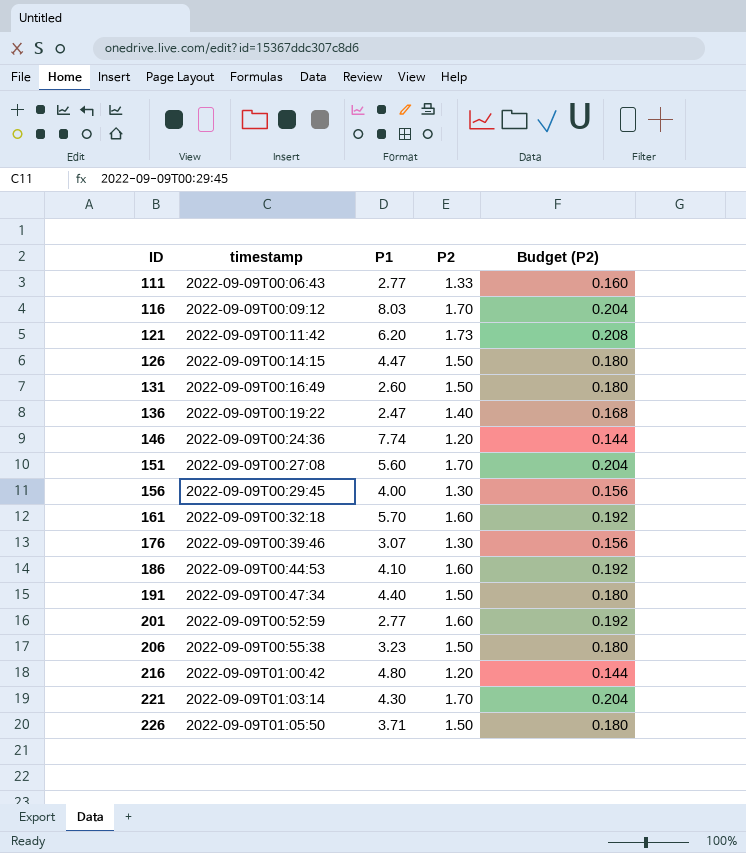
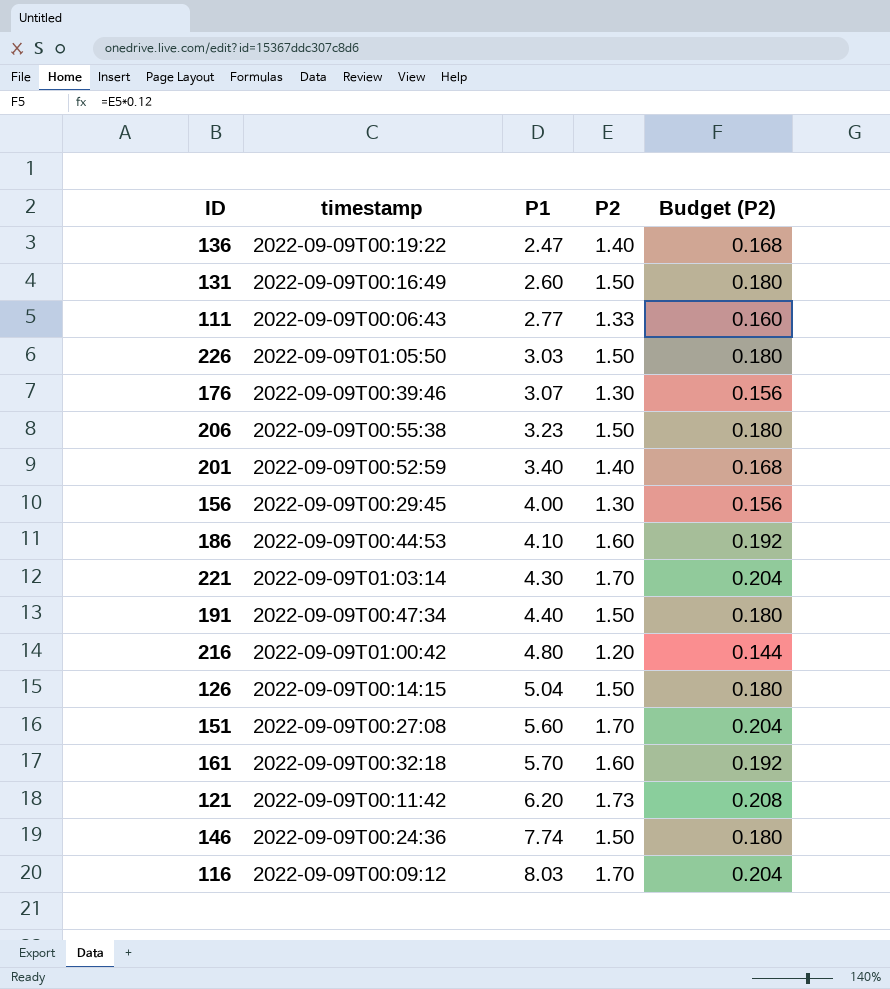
row order: ID ascending -> P1 ascending
226 | P1: 3.71 -> 3.03
201 | P1: 2.77 -> 3.40
201 | P2: 1.60 -> 1.40
201 | Budget (P2): 0.192 -> 0.168
126 | P1: 4.47 -> 5.04
146 | P2: 1.20 -> 1.50
146 | Budget (P2): 0.144 -> 0.180

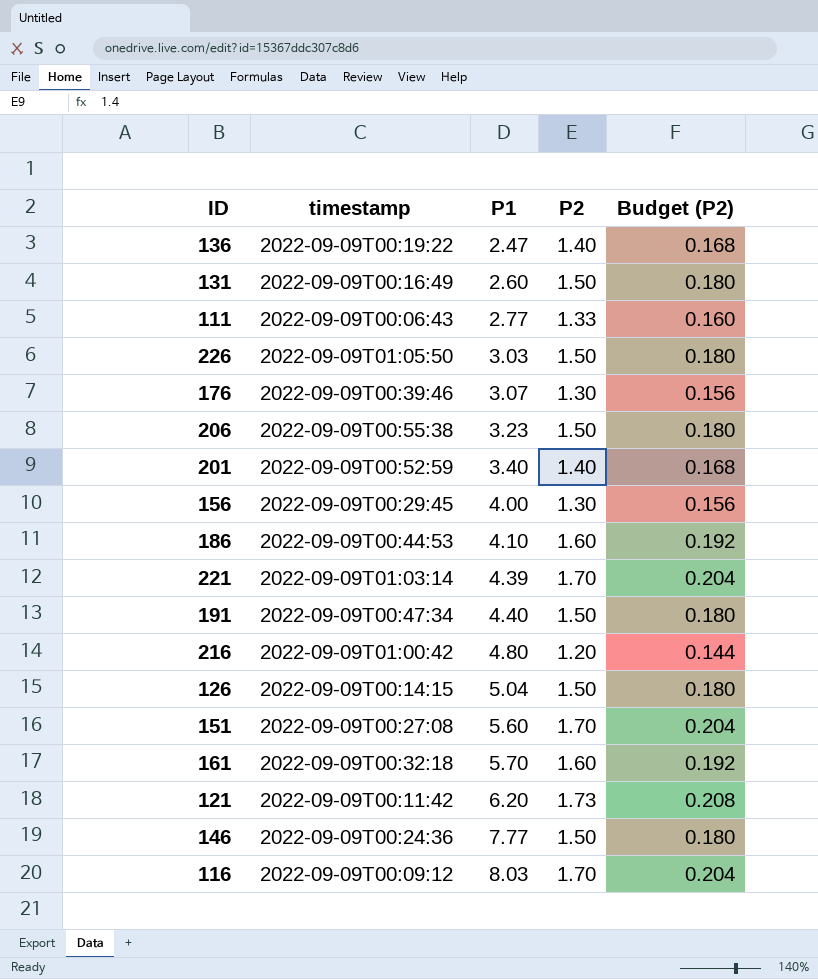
221 | P1: 4.30 -> 4.39
146 | P1: 7.74 -> 7.77

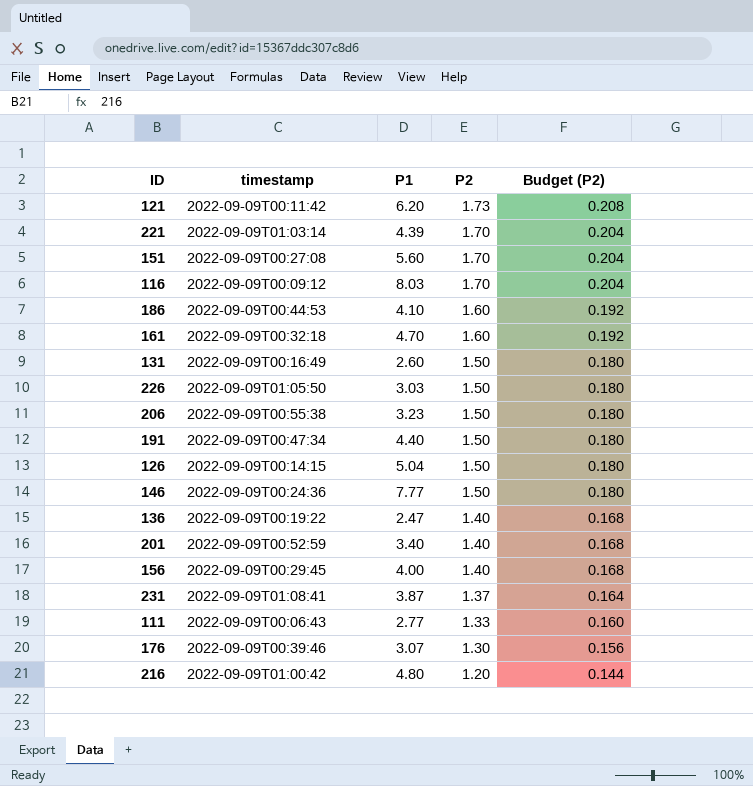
row order: P1 ascending -> P2 descending
161 | P1: 5.70 -> 4.70
156 | P2: 1.30 -> 1.40
156 | Budget (P2): 0.156 -> 0.168
row 231: none -> 2022-09-09T01:08:41 | 3.87 | 1.37 | 0.164

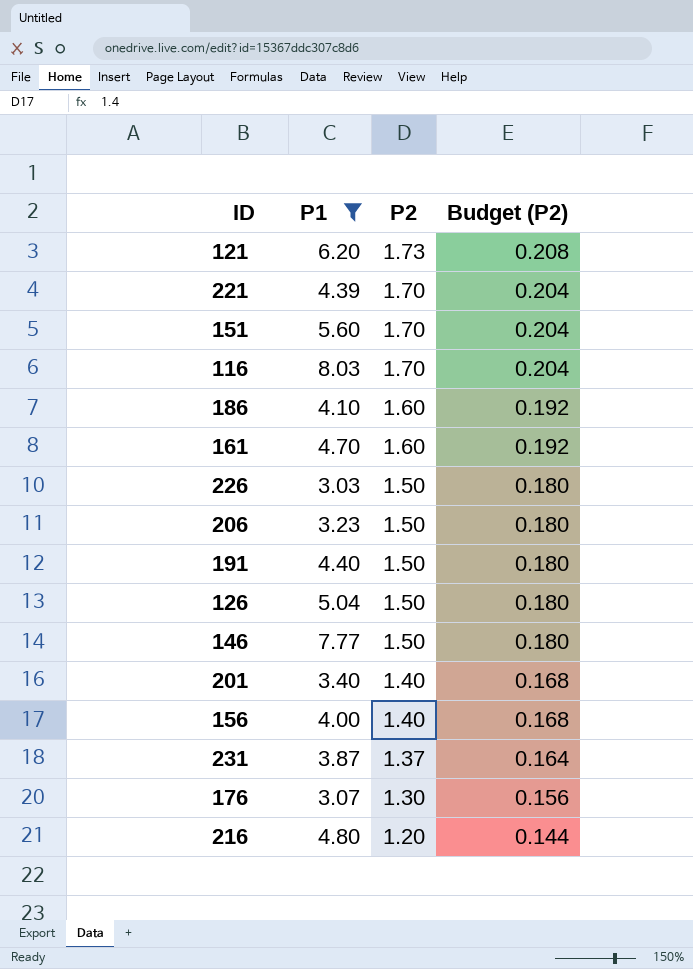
filter: none -> P1 >= 3.03
column timestamp | position: 2 -> none

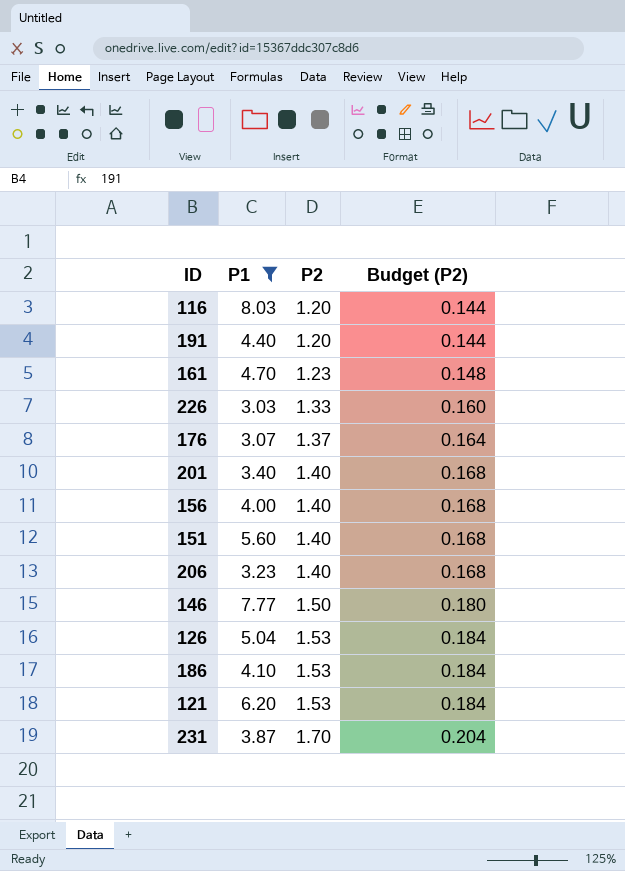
row order: P2 descending -> P2 ascending
row 221: 4.39 | 1.70 | 0.204 -> none
row 216: 4.80 | 1.20 | 0.144 -> none
116 | P2: 1.70 -> 1.20
116 | Budget (P2): 0.204 -> 0.144
191 | P2: 1.50 -> 1.20
191 | Budget (P2): 0.180 -> 0.144
161 | P2: 1.60 -> 1.23
161 | Budget (P2): 0.192 -> 0.148
226 | P2: 1.50 -> 1.33
226 | Budget (P2): 0.180 -> 0.160
176 | P2: 1.30 -> 1.37
176 | Budget (P2): 0.156 -> 0.164
151 | P2: 1.70 -> 1.40
151 | Budget (P2): 0.204 -> 0.168
206 | P2: 1.50 -> 1.40
206 | Budget (P2): 0.180 -> 0.168
126 | P2: 1.50 -> 1.53
126 | Budget (P2): 0.180 -> 0.184
186 | P2: 1.60 -> 1.53
186 | Budget (P2): 0.192 -> 0.184
121 | P2: 1.73 -> 1.53
121 | Budget (P2): 0.208 -> 0.184
231 | P2: 1.37 -> 1.70
231 | Budget (P2): 0.164 -> 0.204

